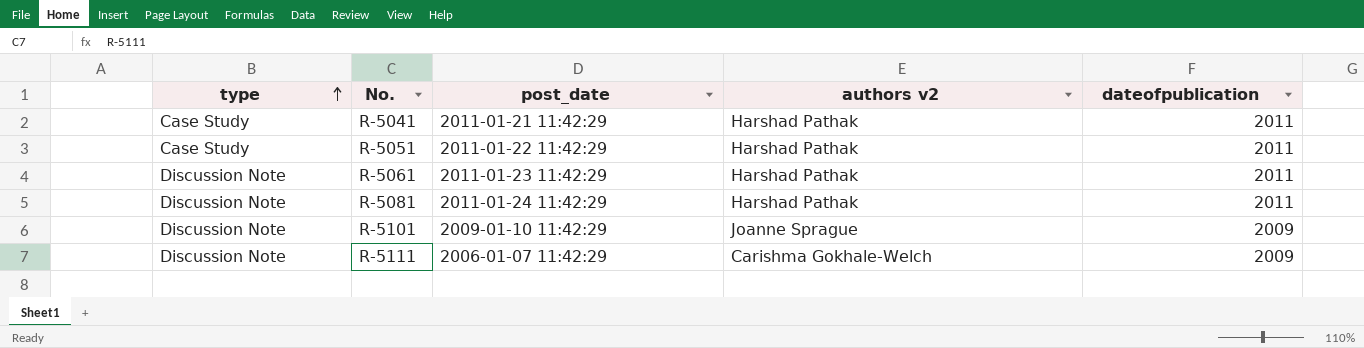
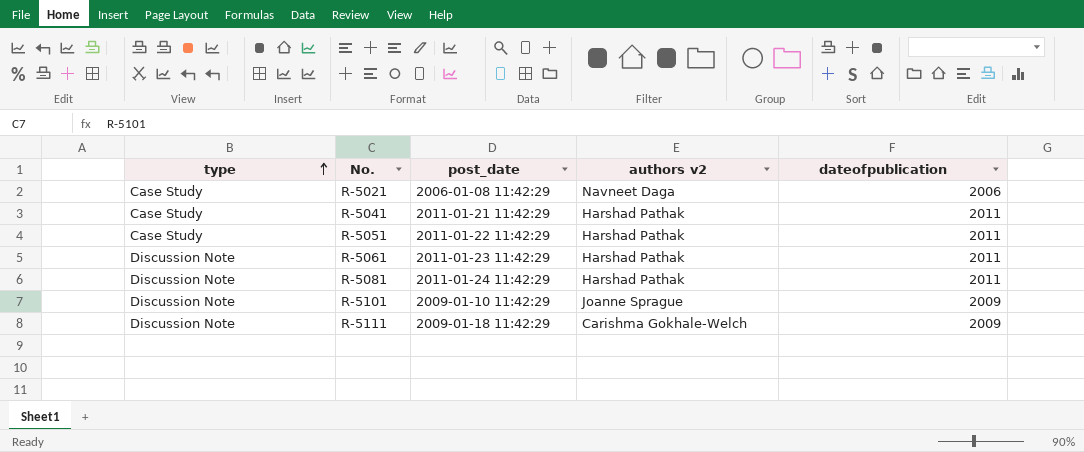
row R-5021: none -> Case Study | 2006-01-08 11:42:29 | Navneet Daga | 2006
R-5111 | post_date: 2006-01-07 11:42:29 -> 2009-01-18 11:42:29

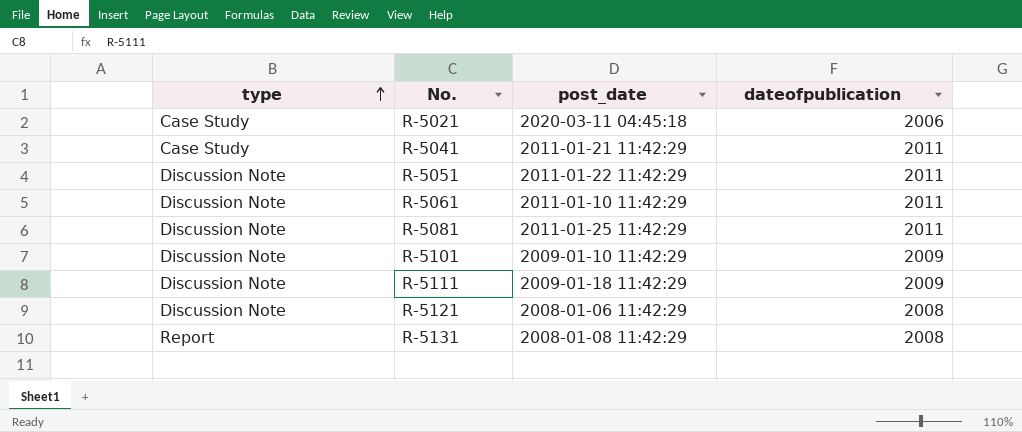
column authors v2 | position: 4 -> none
R-5021 | post_date: 2006-01-08 11:42:29 -> 2020-03-11 04:45:18
R-5051 | type: Case Study -> Discussion Note
R-5061 | post_date: 2011-01-23 11:42:29 -> 2011-01-10 11:42:29
R-5081 | post_date: 2011-01-24 11:42:29 -> 2011-01-25 11:42:29
row R-5121: none -> Discussion Note | 2008-01-06 11:42:29 | 2008
row R-5131: none -> Report | 2008-01-08 11:42:29 | 2008

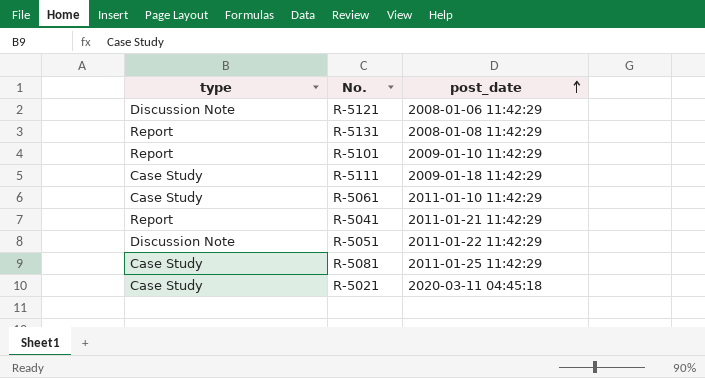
row order: type ascending -> post_date ascending
column dateofpublication | position: 4 -> none
R-5101 | type: Discussion Note -> Report
R-5111 | type: Discussion Note -> Case Study
R-5061 | type: Discussion Note -> Case Study
R-5041 | type: Case Study -> Report
R-5081 | type: Discussion Note -> Case Study

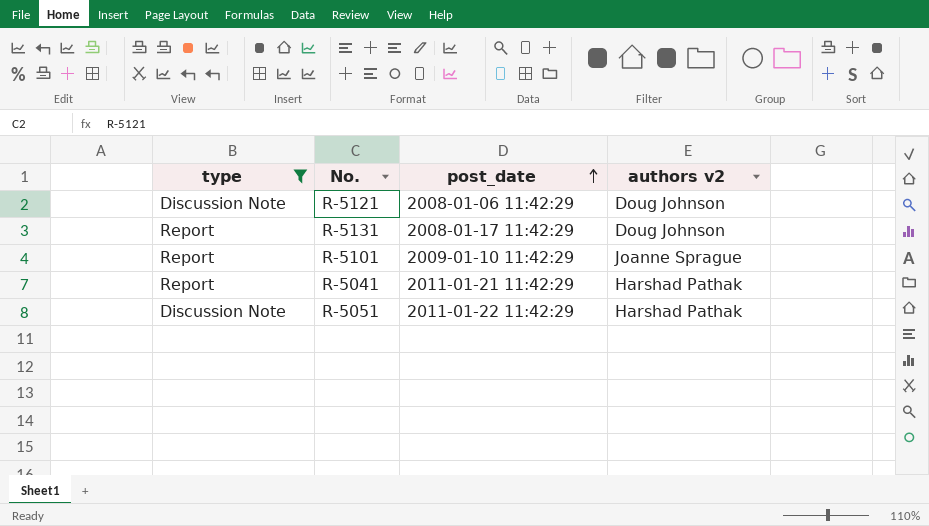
filter: none -> type != Case Study
column authors v2 | position: none -> 4
R-5131 | post_date: 2008-01-08 11:42:29 -> 2008-01-17 11:42:29

